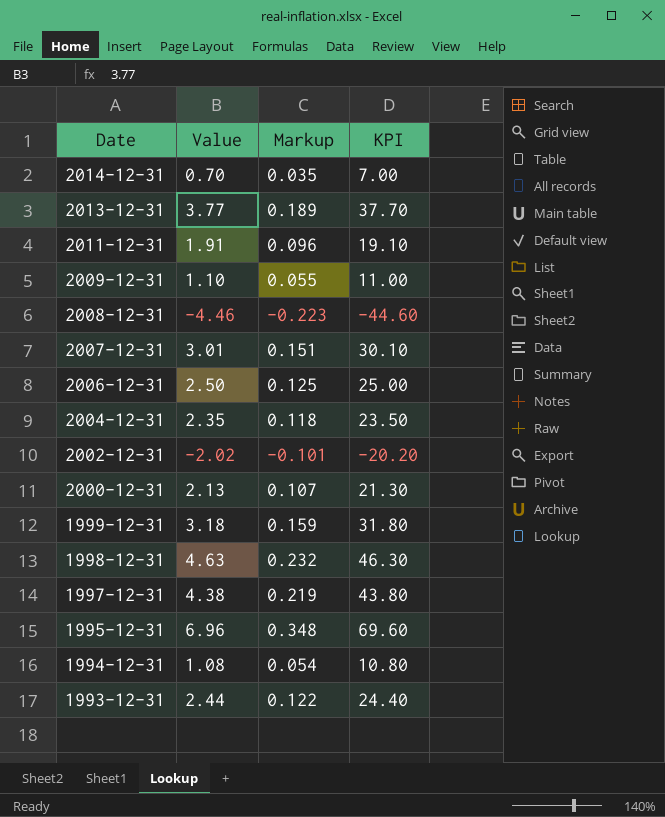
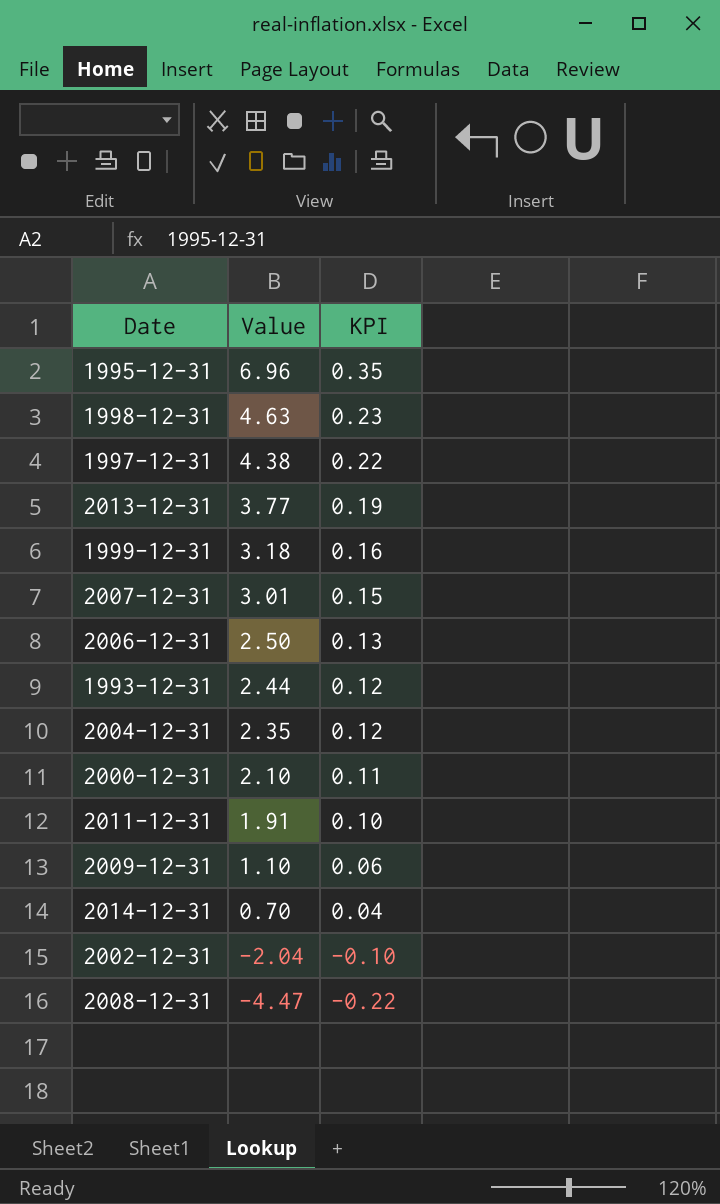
row order: Date descending -> Value descending
column Markup | formula: [Value] * 0.05 -> none
column KPI | formula: [Value] * 10 -> [Value] * 0.05
row 1994-12-31: 1.08 | 0.054 | 10.80 -> none
2000-12-31 | Value: 2.13 -> 2.10
2002-12-31 | Value: -2.02 -> -2.04
2008-12-31 | Value: -4.46 -> -4.47

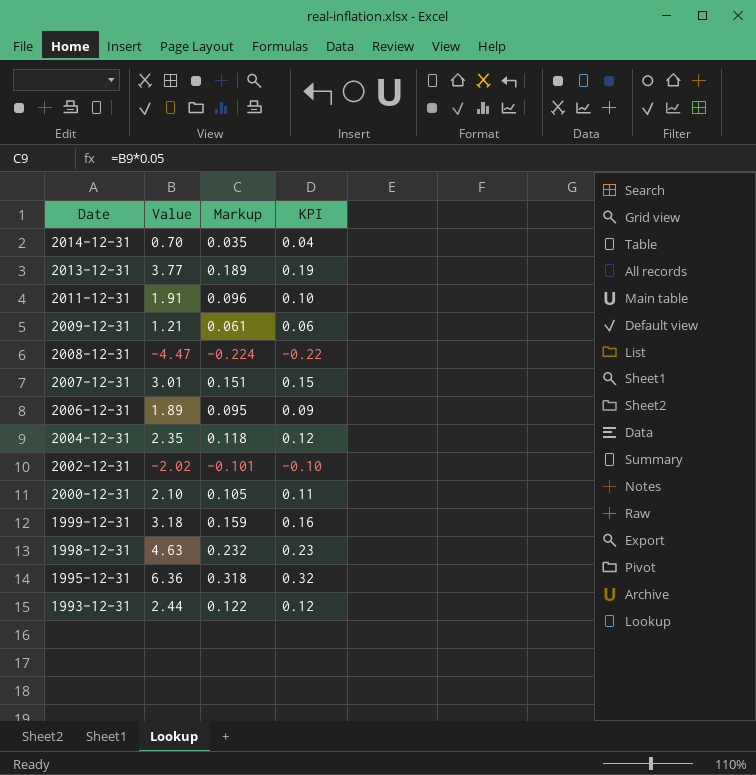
row order: Value descending -> Date descending
column Markup | formula: none -> [Value] * 0.05
row 1997-12-31: 4.38 | 0.22 -> none
2009-12-31 | Value: 1.10 -> 1.21
2006-12-31 | Value: 2.50 -> 1.89
2006-12-31 | KPI: 0.13 -> 0.09
2002-12-31 | Value: -2.04 -> -2.02
1995-12-31 | Value: 6.96 -> 6.36
1995-12-31 | KPI: 0.35 -> 0.32

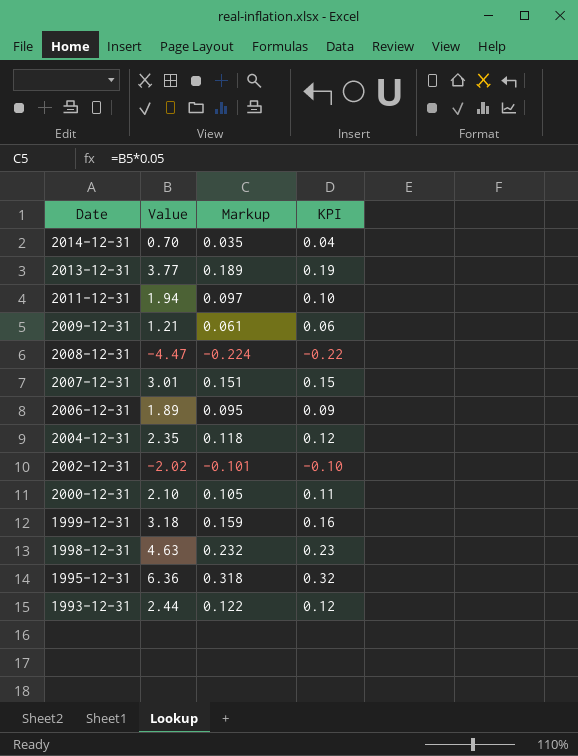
2011-12-31 | Value: 1.91 -> 1.94
2011-12-31 | Markup: 0.096 -> 0.097

